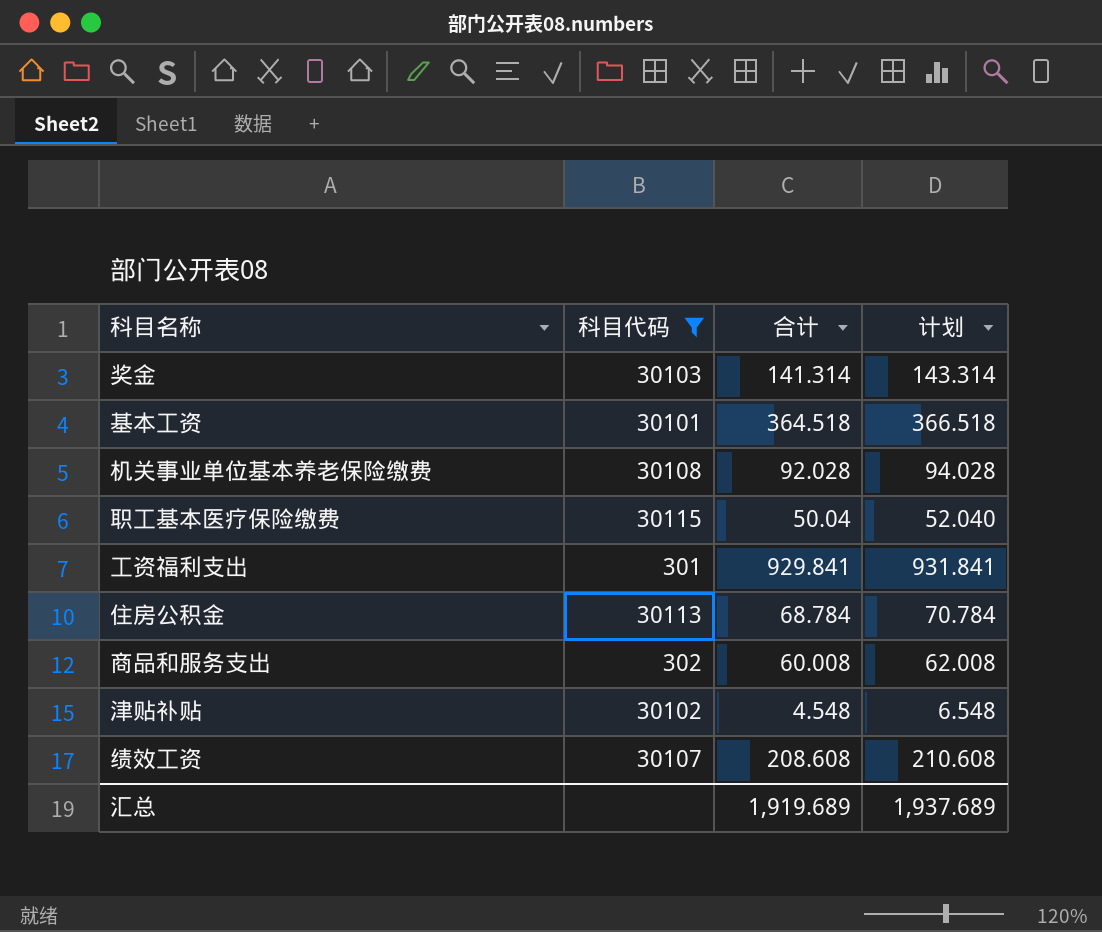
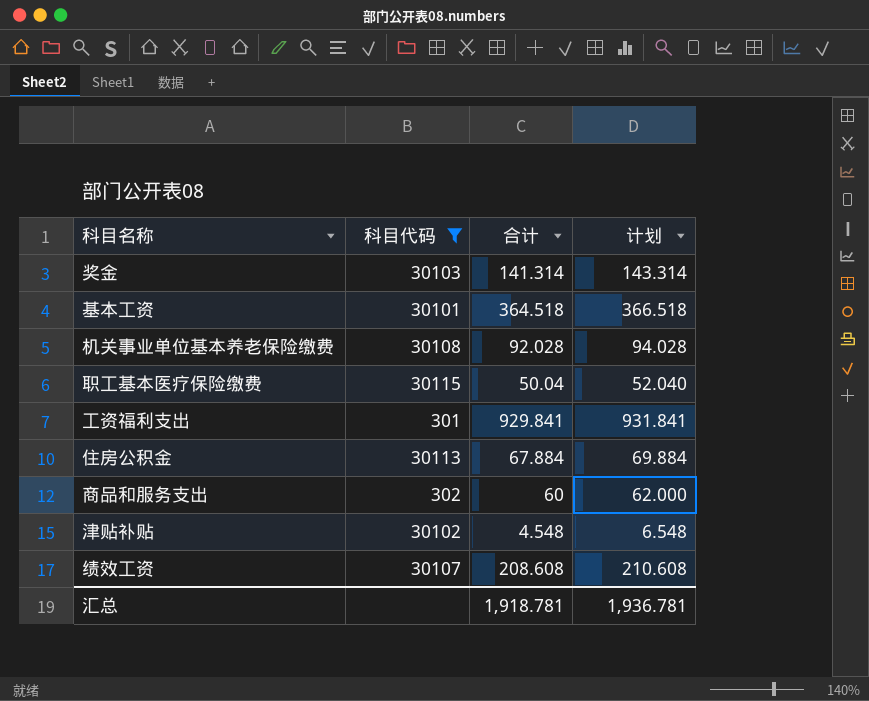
住房公积金 | 合计: 68.784 -> 67.884
住房公积金 | 计划: 70.784 -> 69.884
商品和服务支出 | 合计: 60.008 -> 60
商品和服务支出 | 计划: 62.008 -> 62.000
汇总 | 合计: 1,919.689 -> 1,918.781
汇总 | 计划: 1,937.689 -> 1,936.781

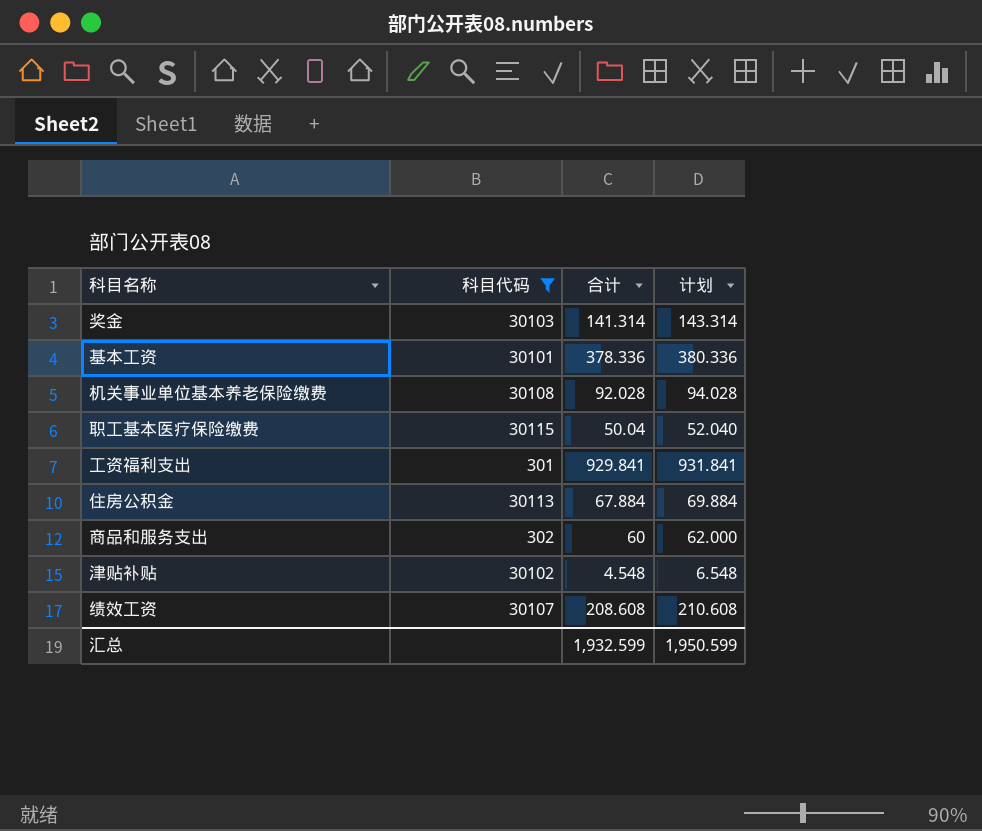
基本工资 | 合计: 364.518 -> 378.336
基本工资 | 计划: 366.518 -> 380.336
汇总 | 合计: 1,918.781 -> 1,932.599
汇总 | 计划: 1,936.781 -> 1,950.599

